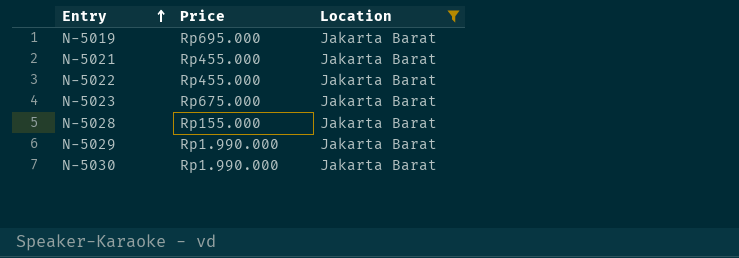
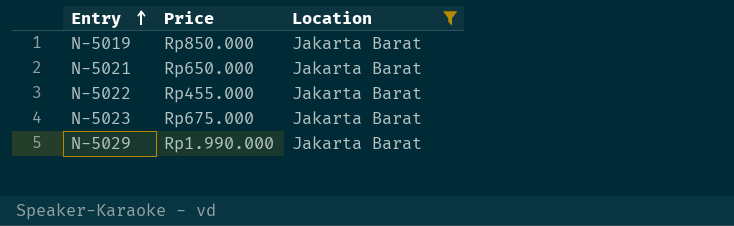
row N-5028: Rp155.000 | Jakarta Barat -> none
row N-5030: Rp1.990.000 | Jakarta Barat -> none
N-5019 | Price: Rp695.000 -> Rp850.000
N-5021 | Price: Rp455.000 -> Rp650.000

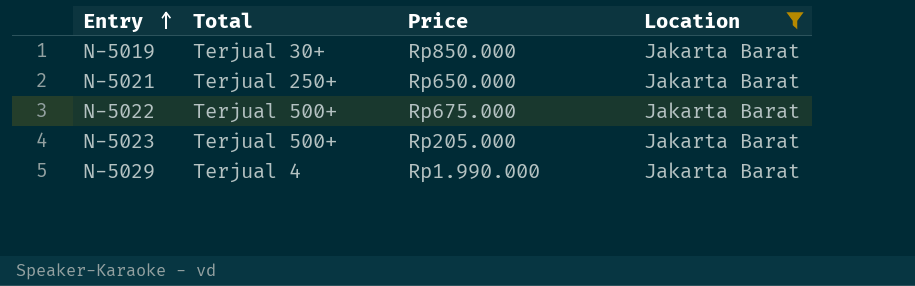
column Total | position: none -> 2
N-5022 | Price: Rp455.000 -> Rp675.000
N-5023 | Price: Rp675.000 -> Rp205.000

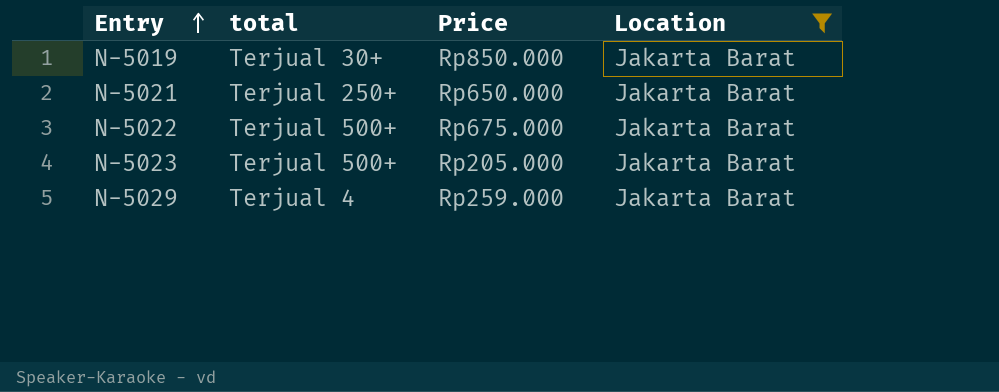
column name: Total -> total
N-5029 | Price: Rp1.990.000 -> Rp259.000

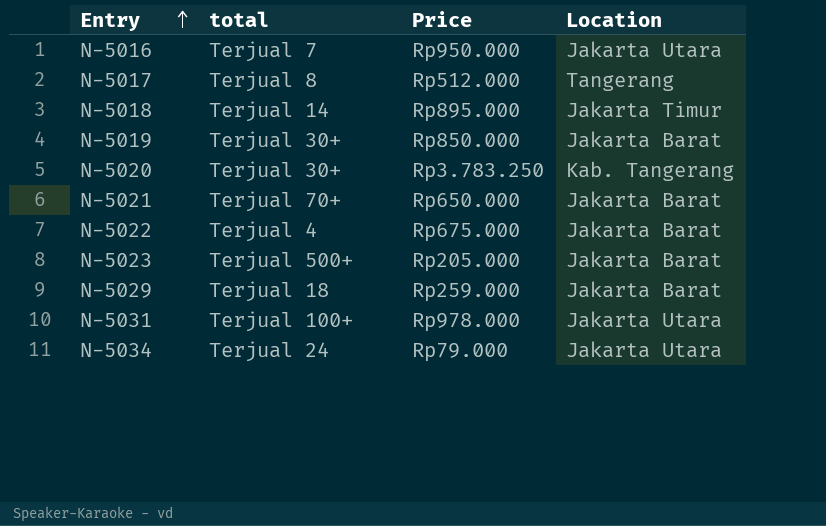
filter: Location = Jakarta Barat -> none
N-5021 | total: Terjual 250+ -> Terjual 70+
N-5022 | total: Terjual 500+ -> Terjual 4
N-5029 | total: Terjual 4 -> Terjual 18

